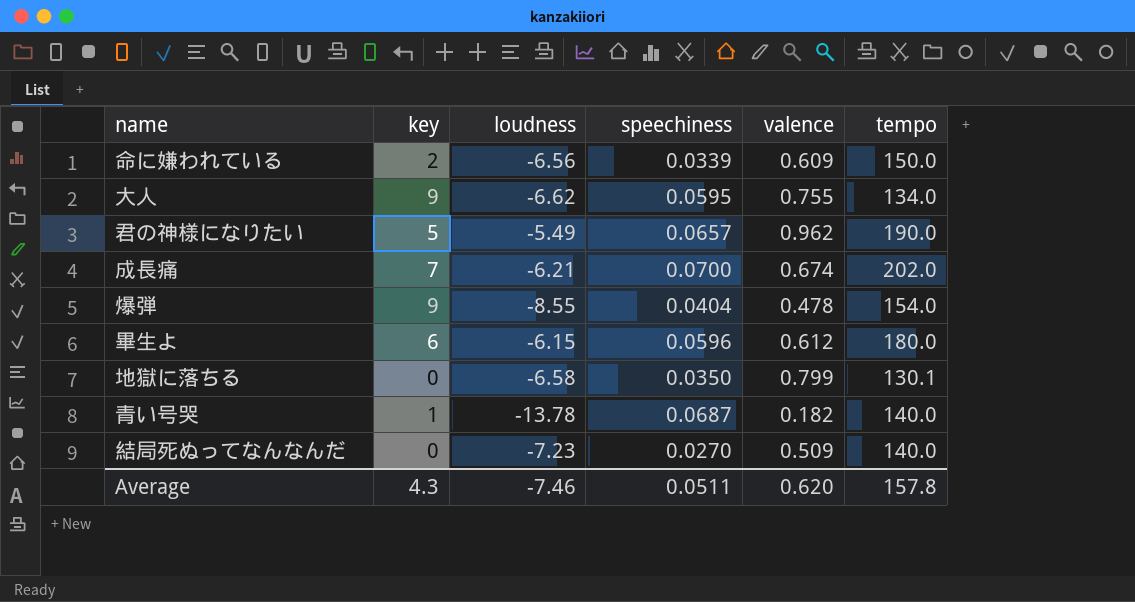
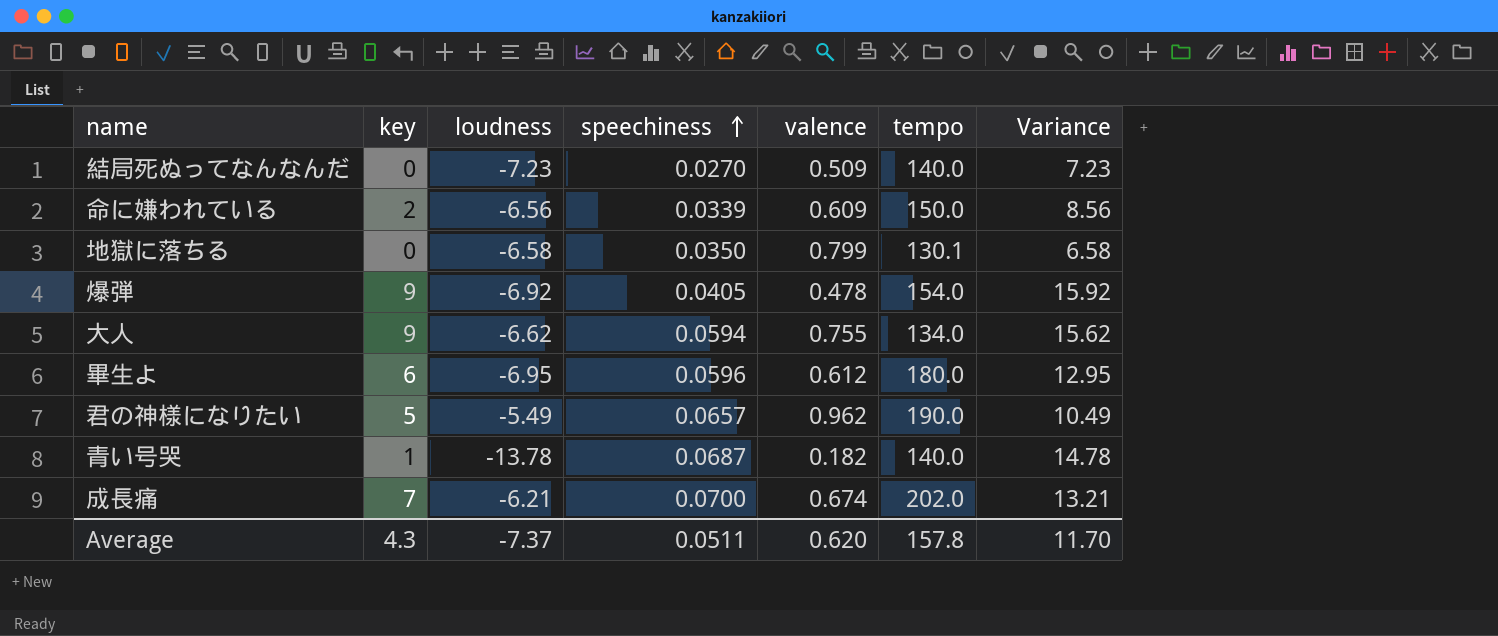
row order: none -> speechiness ascending
column Variance | formula: none -> [key] - [loudness]
爆弾 | loudness: -8.55 -> -6.92
爆弾 | speechiness: 0.0404 -> 0.0405
大人 | speechiness: 0.0595 -> 0.0594
畢生よ | loudness: -6.15 -> -6.95
Average | loudness: -7.46 -> -7.37

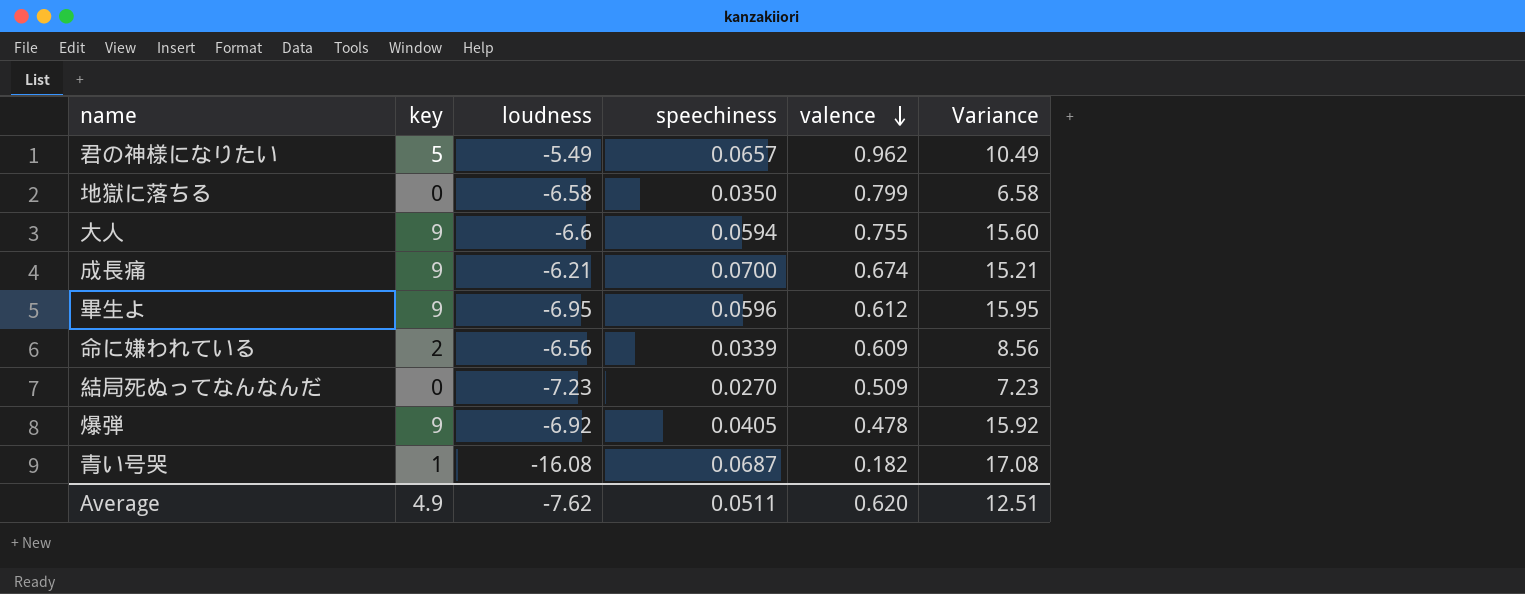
row order: speechiness ascending -> valence descending
column tempo | position: 6 -> none
大人 | loudness: -6.62 -> -6.6
大人 | Variance: 15.62 -> 15.60
成長痛 | key: 7 -> 9
成長痛 | Variance: 13.21 -> 15.21
畢生よ | key: 6 -> 9
畢生よ | Variance: 12.95 -> 15.95
青い号哭 | loudness: -13.78 -> -16.08
青い号哭 | Variance: 14.78 -> 17.08
Average | key: 4.3 -> 4.9
Average | loudness: -7.37 -> -7.62
Average | Variance: 11.70 -> 12.51

